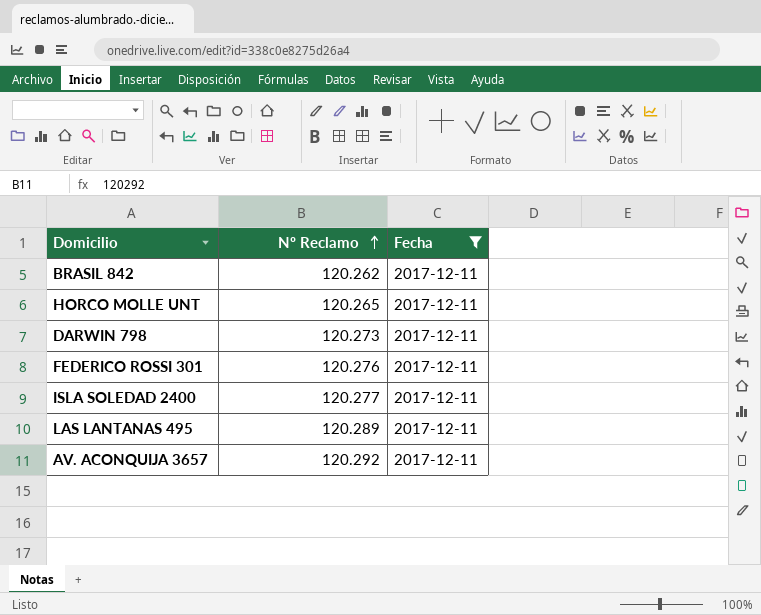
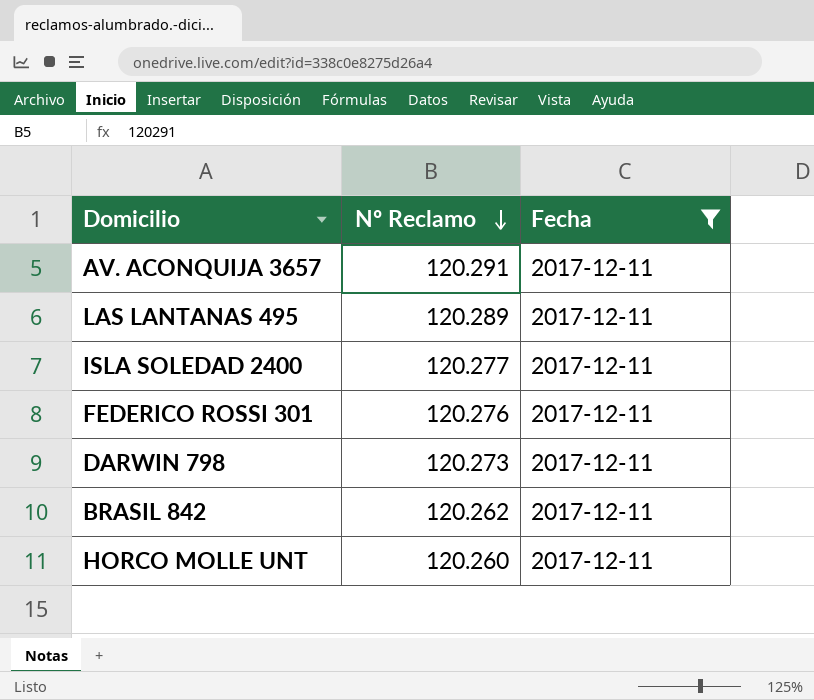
row order: Nº Reclamo ascending -> Nº Reclamo descending
AV. ACONQUIJA 3657 | Nº Reclamo: 120.292 -> 120.291
HORCO MOLLE UNT | Nº Reclamo: 120.265 -> 120.260

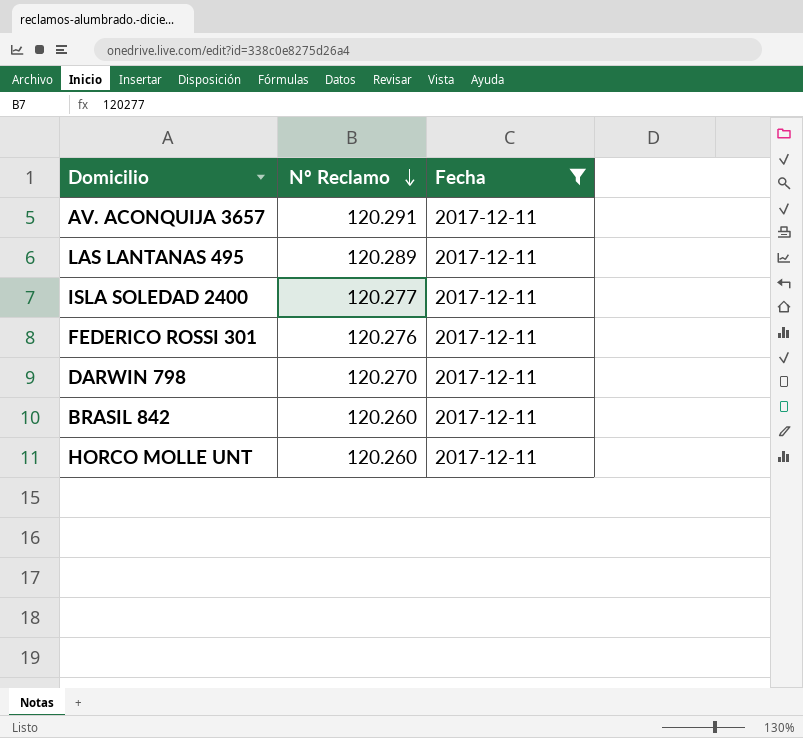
DARWIN 798 | Nº Reclamo: 120.273 -> 120.270
BRASIL 842 | Nº Reclamo: 120.262 -> 120.260

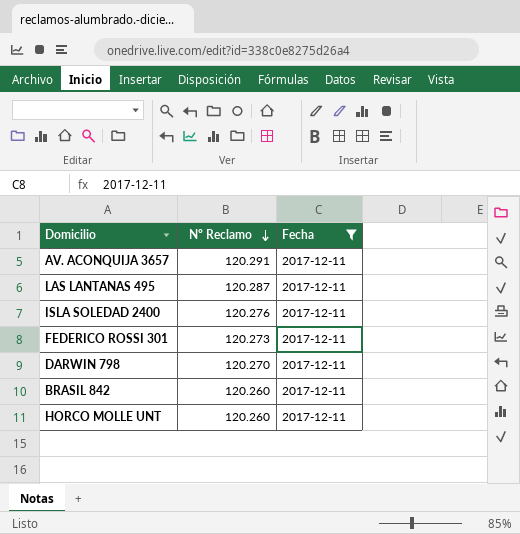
LAS LANTANAS 495 | Nº Reclamo: 120.289 -> 120.287
ISLA SOLEDAD 2400 | Nº Reclamo: 120.277 -> 120.276
FEDERICO ROSSI 301 | Nº Reclamo: 120.276 -> 120.273

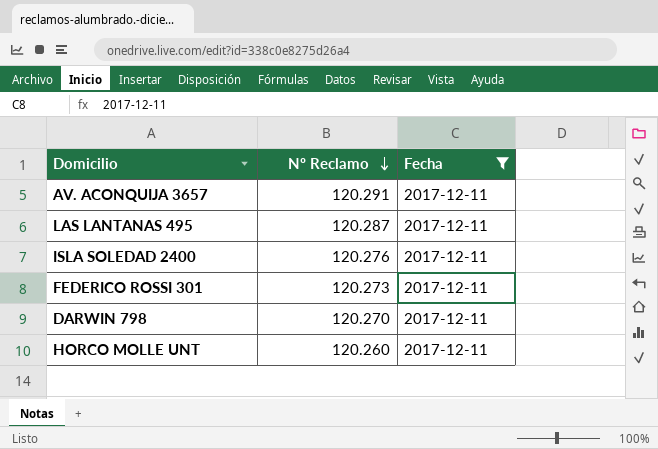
row BRASIL 842: 120.260 | 2017-12-11 -> none

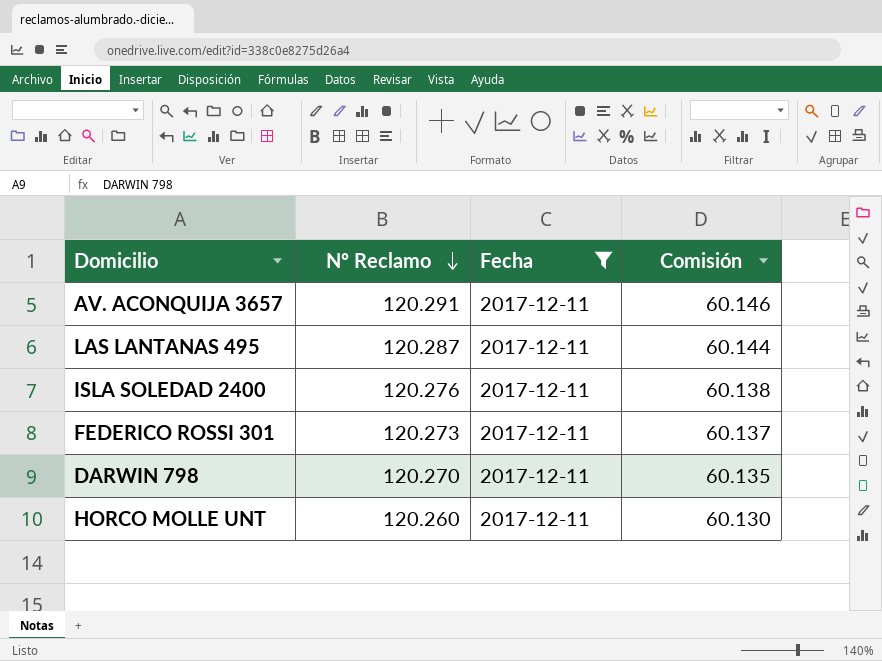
column Comisión | formula: none -> [Nº Reclamo] * 0,5

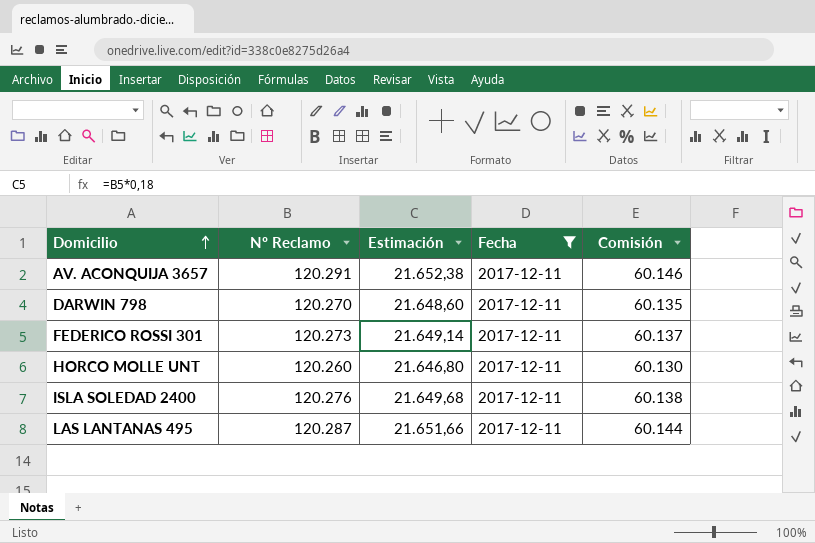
row order: Nº Reclamo descending -> Domicilio ascending
column Estimación | formula: none -> [Nº Reclamo] * 0,18

